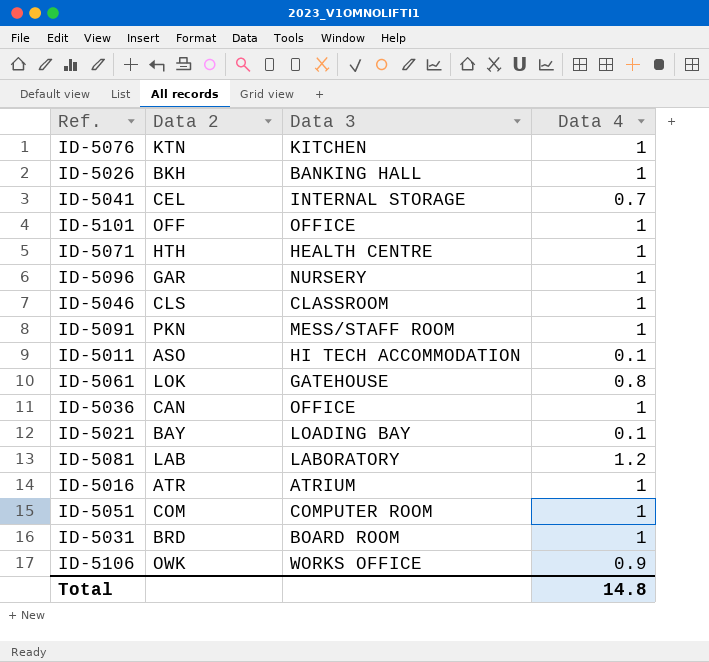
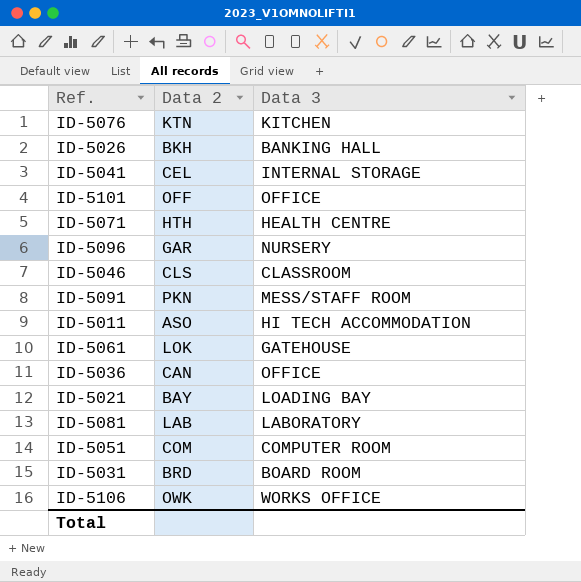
column Data 4 | position: 4 -> none
row ID-5016: ATR | ATRIUM | 1 -> none

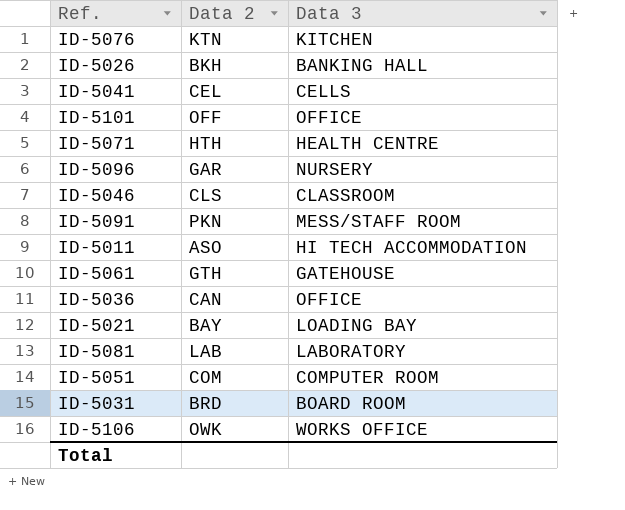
ID-5041 | Data 3: INTERNAL STORAGE -> CELLS
ID-5061 | Data 2: LOK -> GTH

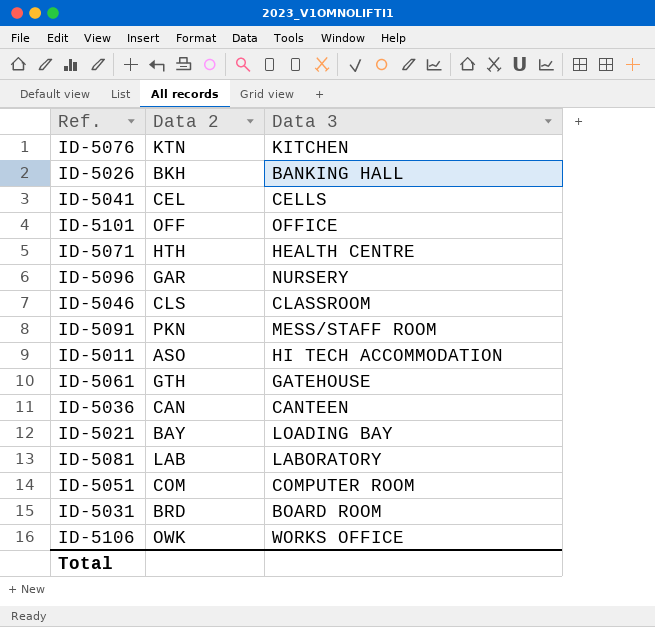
ID-5036 | Data 3: OFFICE -> CANTEEN

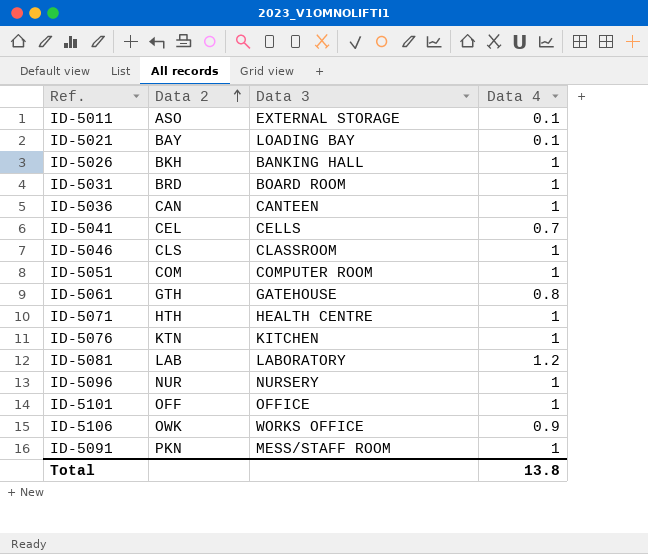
row order: none -> Data 2 ascending
column Data 4 | position: none -> 4
ID-5011 | Data 3: HI TECH ACCOMMODATION -> EXTERNAL STORAGE
ID-5096 | Data 2: GAR -> NUR

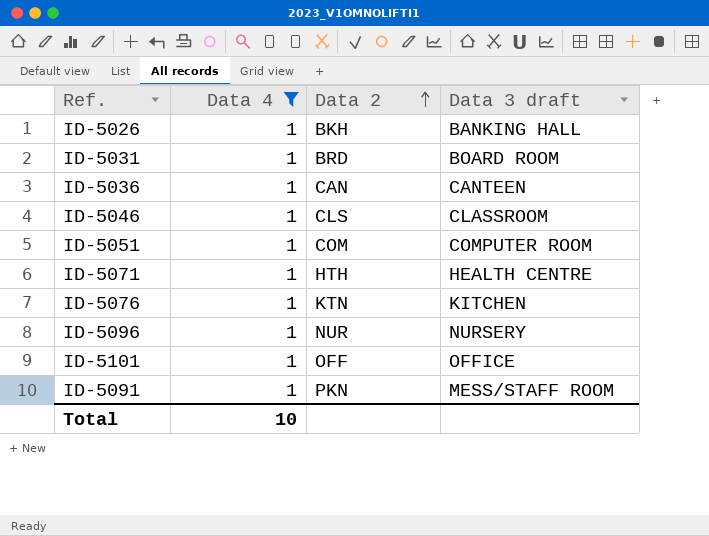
filter: none -> Data 4 = 1
column Data 4 | position: 4 -> 2
column name: Data 3 -> Data 3 draft
Total | Data 4: 13.8 -> 10

